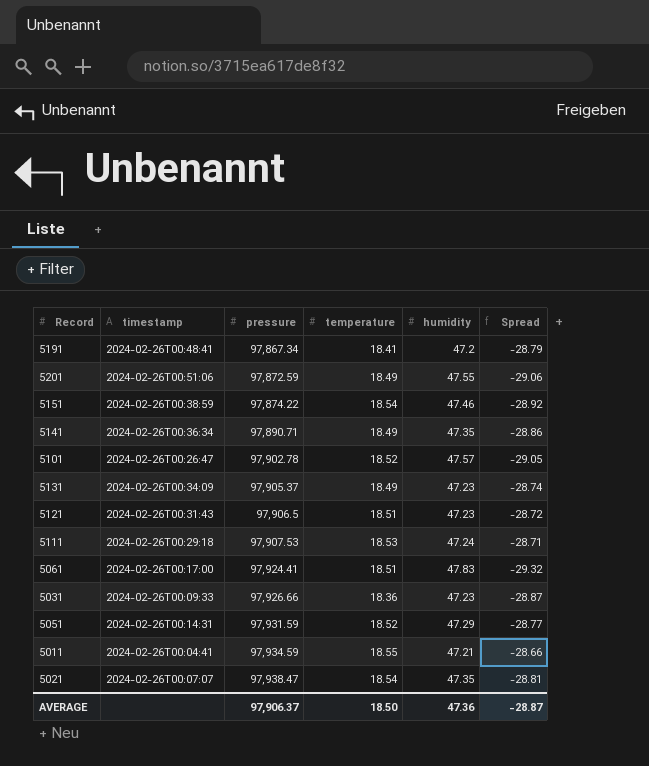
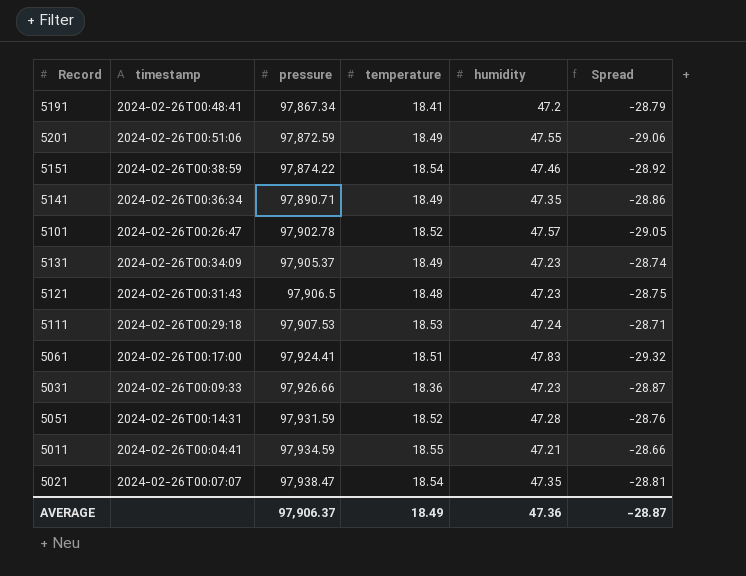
5121 | temperature: 18.51 -> 18.48
5121 | Spread: -28.72 -> -28.75
5051 | humidity: 47.29 -> 47.28
5051 | Spread: -28.77 -> -28.76
AVERAGE | temperature: 18.50 -> 18.49

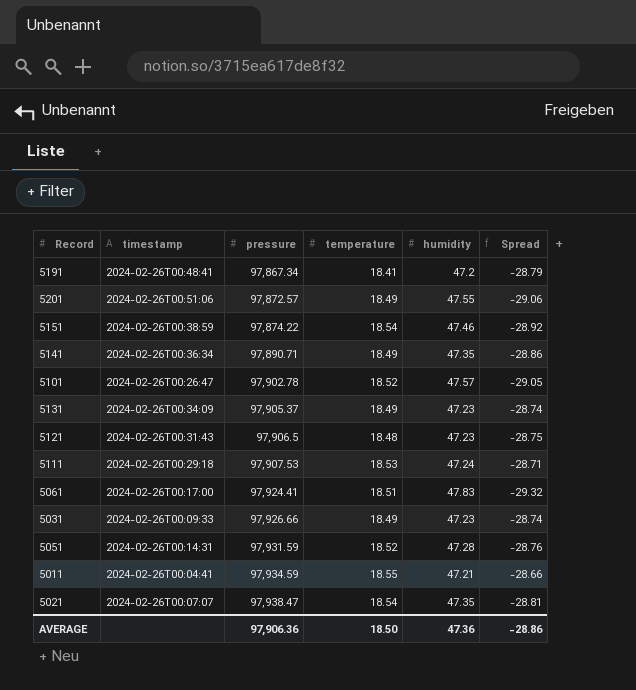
5201 | pressure: 97,872.59 -> 97,872.57
5031 | temperature: 18.36 -> 18.49
5031 | Spread: -28.87 -> -28.74
AVERAGE | pressure: 97,906.37 -> 97,906.36
AVERAGE | temperature: 18.49 -> 18.50
AVERAGE | Spread: -28.87 -> -28.86

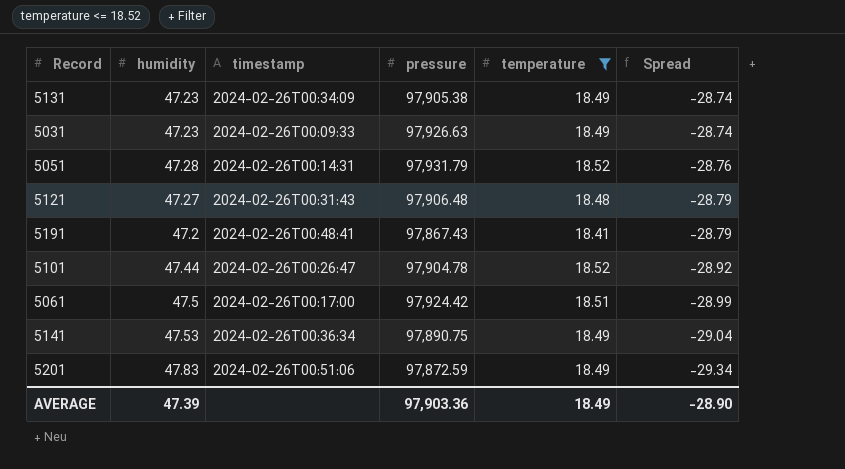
filter: none -> temperature <= 18.52
row order: pressure ascending -> Spread descending
column humidity | position: 5 -> 2
5131 | pressure: 97,905.37 -> 97,905.38
5031 | pressure: 97,926.66 -> 97,926.63
5051 | pressure: 97,931.59 -> 97,931.79
5121 | humidity: 47.23 -> 47.27
5121 | pressure: 97,906.5 -> 97,906.48
5121 | Spread: -28.75 -> -28.79
5191 | pressure: 97,867.34 -> 97,867.43
5101 | humidity: 47.57 -> 47.44
5101 | pressure: 97,902.78 -> 97,904.78
5101 | Spread: -29.05 -> -28.92
5061 | humidity: 47.83 -> 47.5
5061 | pressure: 97,924.41 -> 97,924.42
5061 | Spread: -29.32 -> -28.99
5141 | humidity: 47.35 -> 47.53
5141 | pressure: 97,890.71 -> 97,890.75
5141 | Spread: -28.86 -> -29.04
5201 | humidity: 47.55 -> 47.83
5201 | pressure: 97,872.57 -> 97,872.59
5201 | Spread: -29.06 -> -29.34
AVERAGE | humidity: 47.36 -> 47.39
AVERAGE | pressure: 97,906.36 -> 97,903.36
AVERAGE | temperature: 18.50 -> 18.49
AVERAGE | Spread: -28.86 -> -28.90

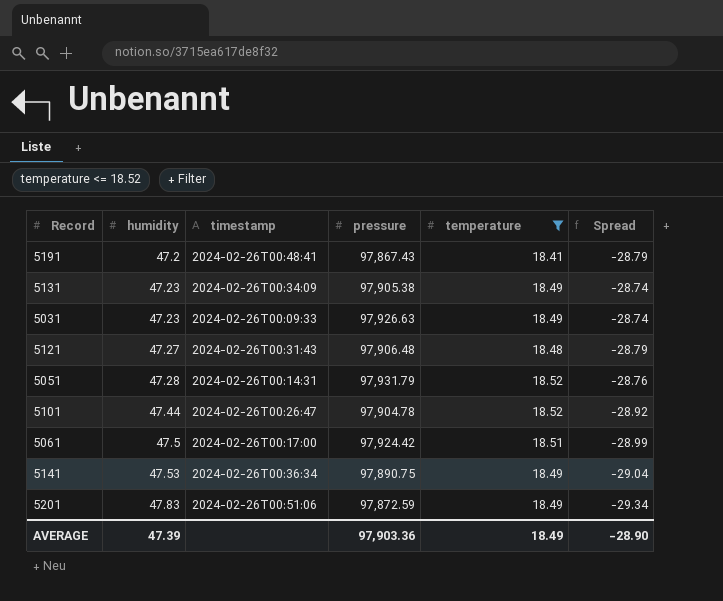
row order: Spread descending -> humidity ascending

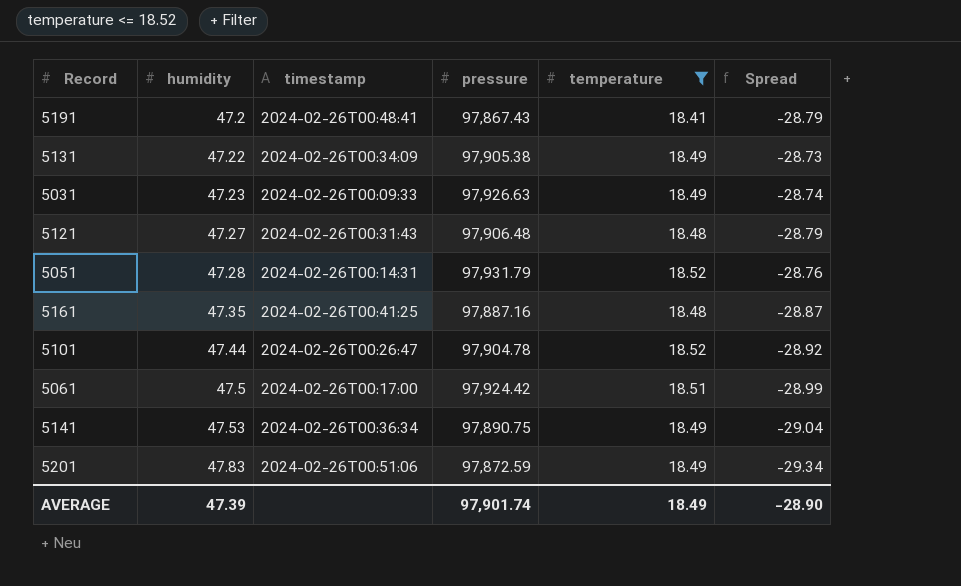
5131 | humidity: 47.23 -> 47.22
5131 | Spread: -28.74 -> -28.73
row 5161: none -> 47.35 | 2024-02-26T00:41:25 | 97,887.16 | 18.48 | -28.87
AVERAGE | pressure: 97,903.36 -> 97,901.74

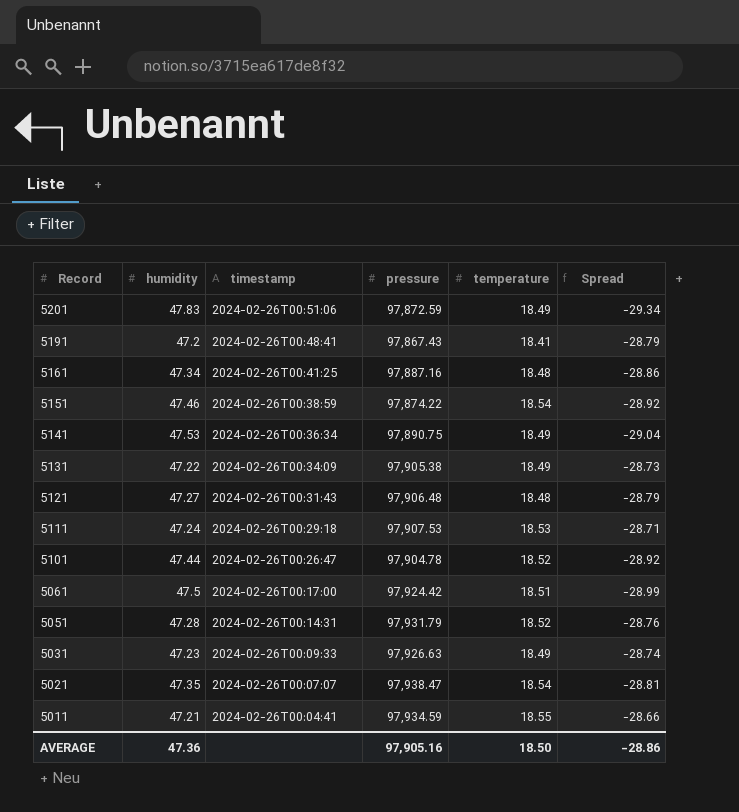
filter: temperature <= 18.52 -> none
row order: humidity ascending -> Record descending
5161 | humidity: 47.35 -> 47.34
5161 | Spread: -28.87 -> -28.86
AVERAGE | humidity: 47.39 -> 47.36
AVERAGE | pressure: 97,901.74 -> 97,905.16
AVERAGE | temperature: 18.49 -> 18.50
AVERAGE | Spread: -28.90 -> -28.86

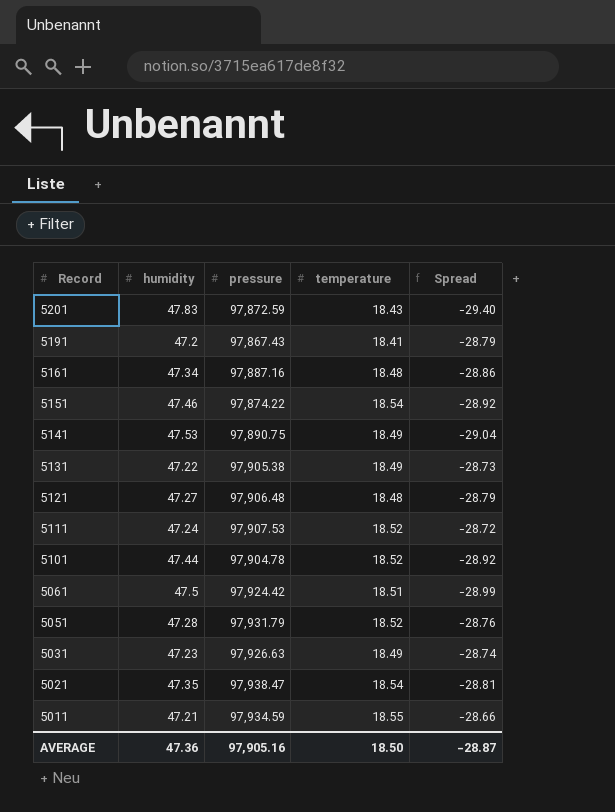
column timestamp | position: 3 -> none
5201 | temperature: 18.49 -> 18.43
5201 | Spread: -29.34 -> -29.40
5111 | temperature: 18.53 -> 18.52
5111 | Spread: -28.71 -> -28.72
AVERAGE | Spread: -28.86 -> -28.87

